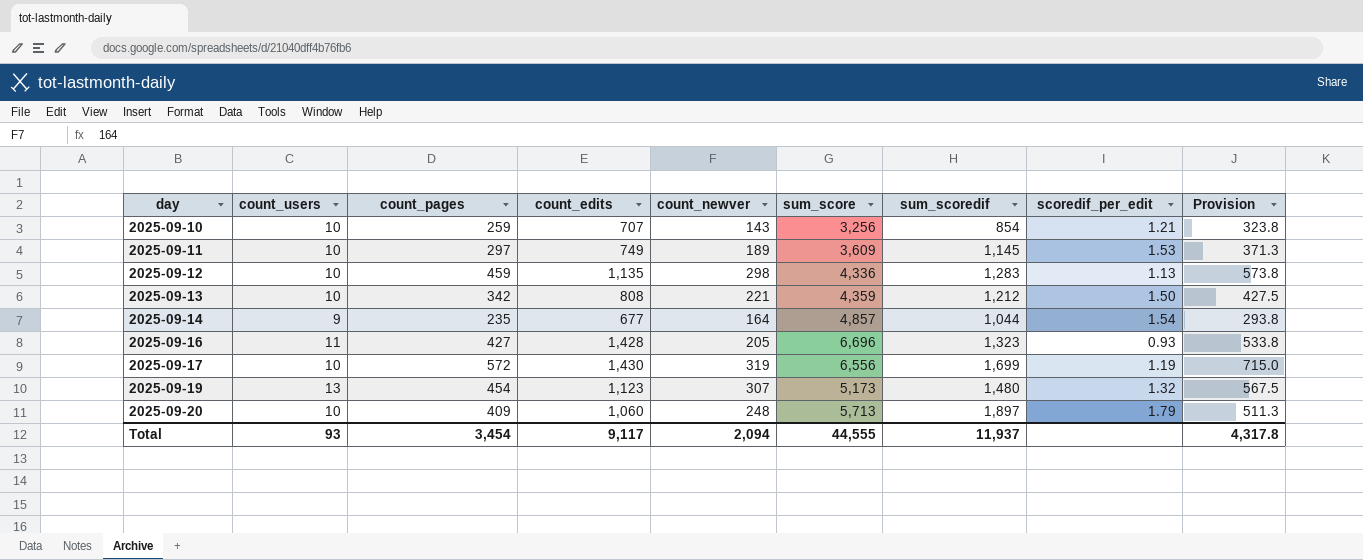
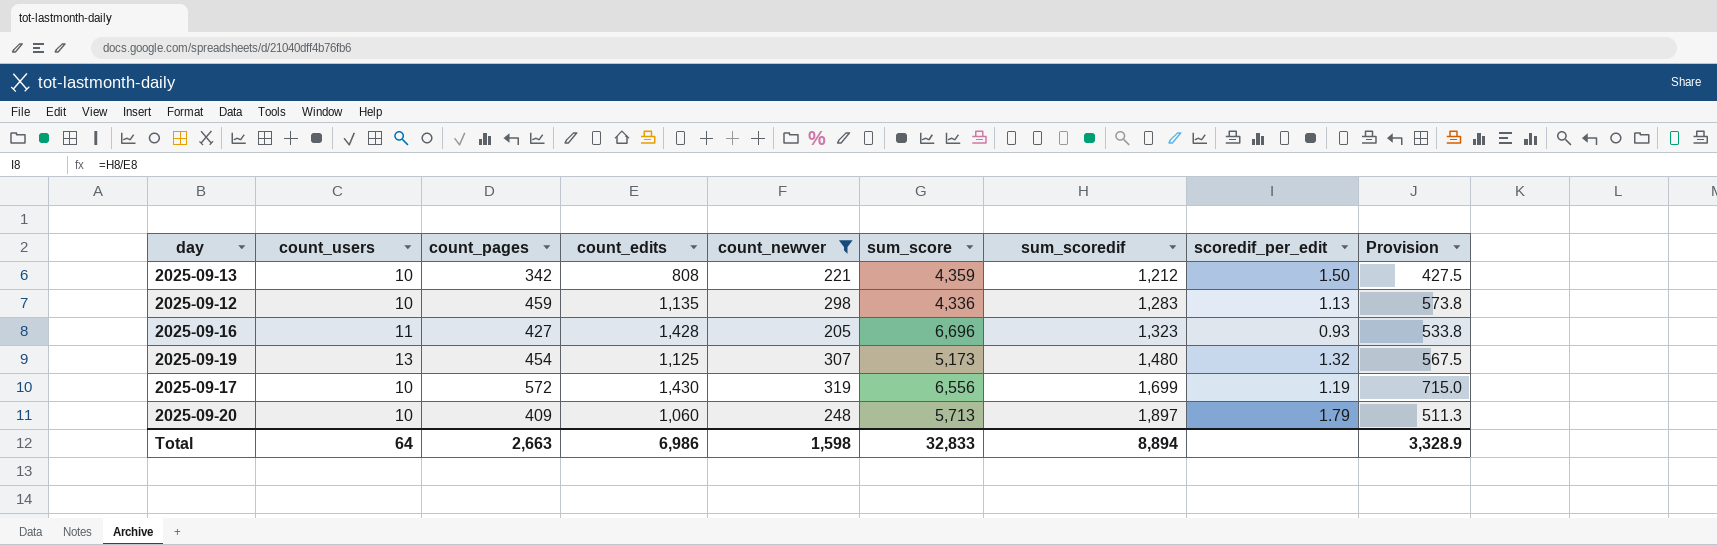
filter: none -> count_newver >= 205
row order: day ascending -> sum_scoredif ascending
2025-09-19 | count_edits: 1,123 -> 1,125
Total | count_users: 93 -> 64
Total | count_pages: 3,454 -> 2,663
Total | count_edits: 9,117 -> 6,986
Total | count_newver: 2,094 -> 1,598
Total | sum_score: 44,555 -> 32,833
Total | sum_scoredif: 11,937 -> 8,894
Total | Provision: 4,317.8 -> 3,328.9

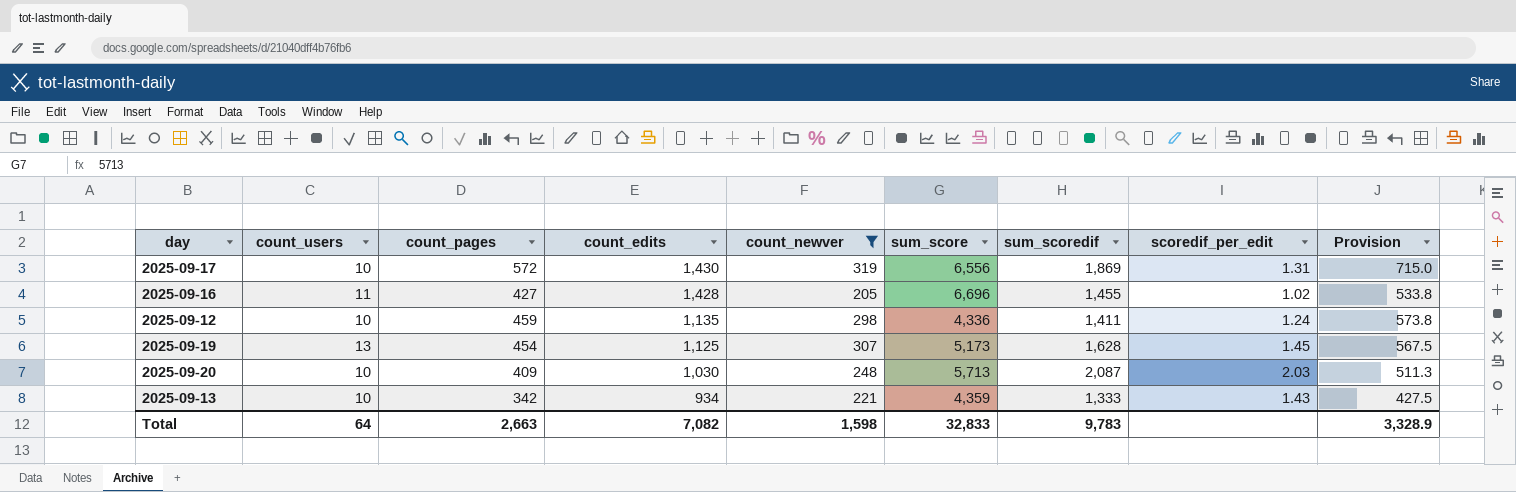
row order: sum_scoredif ascending -> count_edits descending
2025-09-17 | sum_scoredif: 1,699 -> 1,869
2025-09-17 | scoredif_per_edit: 1.19 -> 1.31
2025-09-16 | sum_scoredif: 1,323 -> 1,455
2025-09-16 | scoredif_per_edit: 0.93 -> 1.02
2025-09-12 | sum_scoredif: 1,283 -> 1,411
2025-09-12 | scoredif_per_edit: 1.13 -> 1.24
2025-09-19 | sum_scoredif: 1,480 -> 1,628
2025-09-19 | scoredif_per_edit: 1.32 -> 1.45
2025-09-20 | count_edits: 1,060 -> 1,030
2025-09-20 | sum_scoredif: 1,897 -> 2,087
2025-09-20 | scoredif_per_edit: 1.79 -> 2.03
2025-09-13 | count_edits: 808 -> 934
2025-09-13 | sum_scoredif: 1,212 -> 1,333
2025-09-13 | scoredif_per_edit: 1.50 -> 1.43
Total | count_edits: 6,986 -> 7,082
Total | sum_scoredif: 8,894 -> 9,783

